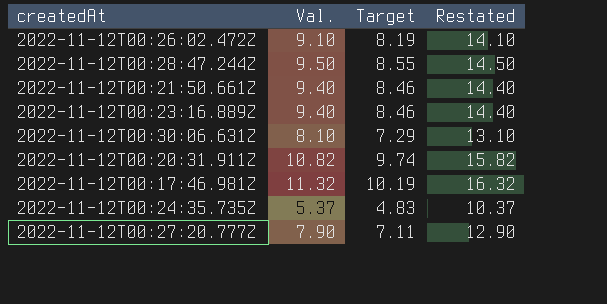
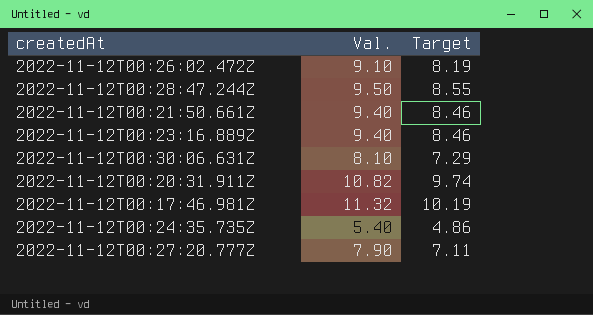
column Restated | formula: [Val.] + 5 -> none
2022-11-12T00:24:35.735Z | Val.: 5.37 -> 5.40
2022-11-12T00:24:35.735Z | Target: 4.83 -> 4.86

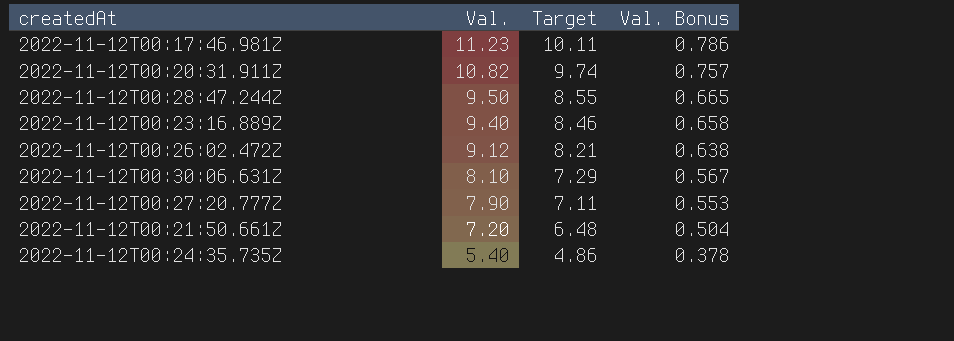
row order: none -> Val. descending
column Val. Bonus | formula: none -> [Val.] * 0.07
2022-11-12T00:17:46.981Z | Val.: 11.32 -> 11.23
2022-11-12T00:17:46.981Z | Target: 10.19 -> 10.11
2022-11-12T00:26:02.472Z | Val.: 9.10 -> 9.12
2022-11-12T00:26:02.472Z | Target: 8.19 -> 8.21
2022-11-12T00:21:50.661Z | Val.: 9.40 -> 7.20
2022-11-12T00:21:50.661Z | Target: 8.46 -> 6.48

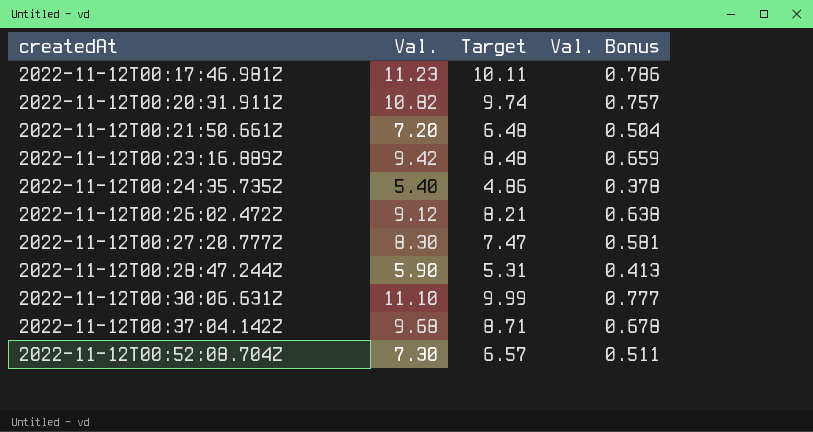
row order: Val. descending -> createdAt ascending
2022-11-12T00:23:16.889Z | Val.: 9.40 -> 9.42
2022-11-12T00:23:16.889Z | Target: 8.46 -> 8.48
2022-11-12T00:23:16.889Z | Val. Bonus: 0.658 -> 0.659
2022-11-12T00:27:20.777Z | Val.: 7.90 -> 8.30
2022-11-12T00:27:20.777Z | Target: 7.11 -> 7.47
2022-11-12T00:27:20.777Z | Val. Bonus: 0.553 -> 0.581
2022-11-12T00:28:47.244Z | Val.: 9.50 -> 5.90
2022-11-12T00:28:47.244Z | Target: 8.55 -> 5.31
2022-11-12T00:28:47.244Z | Val. Bonus: 0.665 -> 0.413
2022-11-12T00:30:06.631Z | Val.: 8.10 -> 11.10
2022-11-12T00:30:06.631Z | Target: 7.29 -> 9.99
2022-11-12T00:30:06.631Z | Val. Bonus: 0.567 -> 0.777
row 2022-11-12T00:37:04.142Z: none -> 9.68 | 8.71 | 0.678
row 2022-11-12T00:52:08.704Z: none -> 7.30 | 6.57 | 0.511

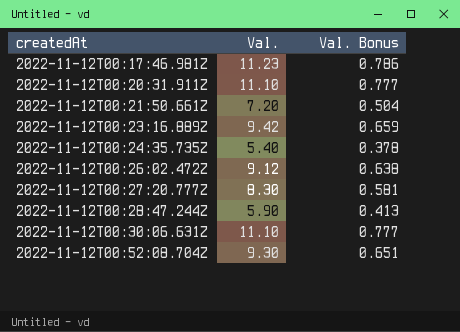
column Target | formula: [Val.] * 0.9 -> none
row 2022-11-12T00:37:04.142Z: 9.68 | 8.71 | 0.678 -> none
2022-11-12T00:20:31.911Z | Val.: 10.82 -> 11.10
2022-11-12T00:20:31.911Z | Val. Bonus: 0.757 -> 0.777
2022-11-12T00:52:08.704Z | Val.: 7.30 -> 9.30
2022-11-12T00:52:08.704Z | Val. Bonus: 0.511 -> 0.651

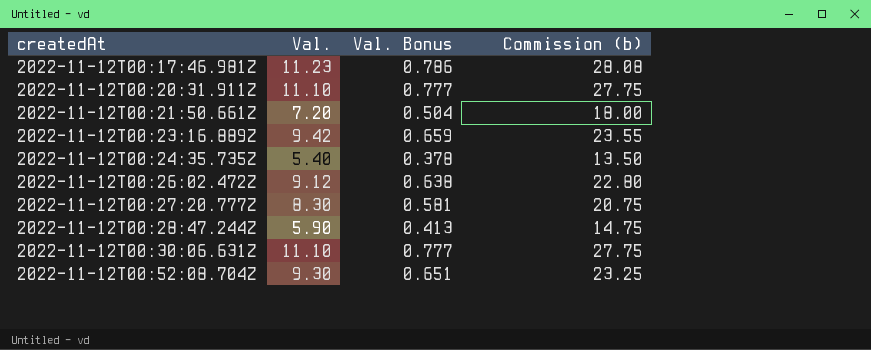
column Commission (b) | formula: none -> [Val.] * 2.5

